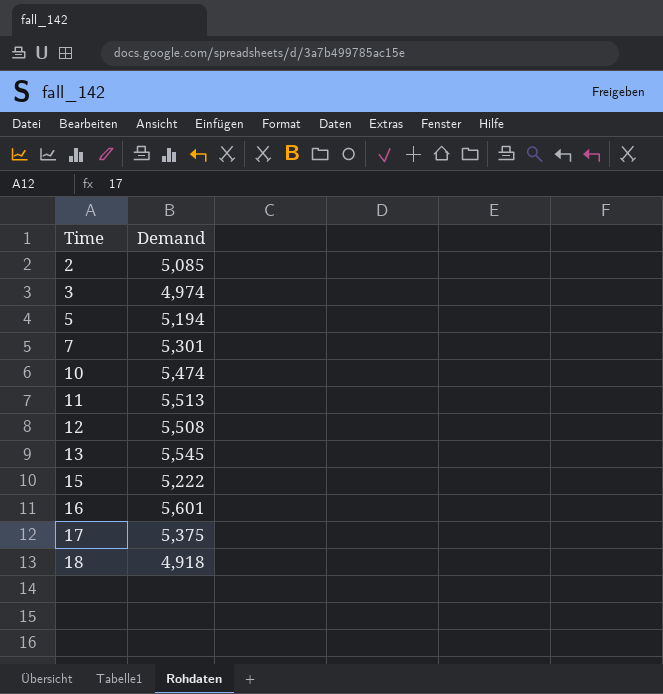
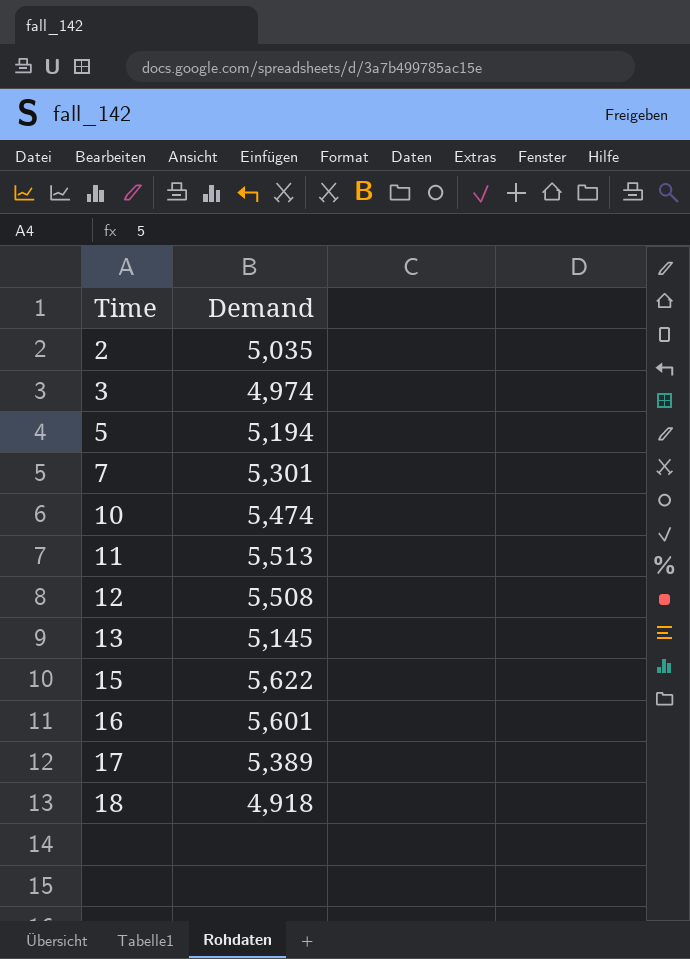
2 | Demand: 5,085 -> 5,035
13 | Demand: 5,545 -> 5,145
15 | Demand: 5,222 -> 5,622
17 | Demand: 5,375 -> 5,389

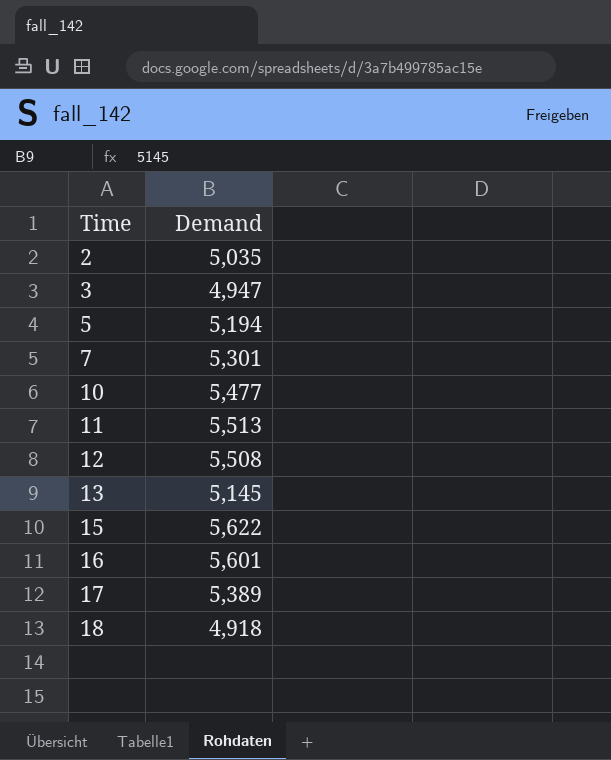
3 | Demand: 4,974 -> 4,947
10 | Demand: 5,474 -> 5,477

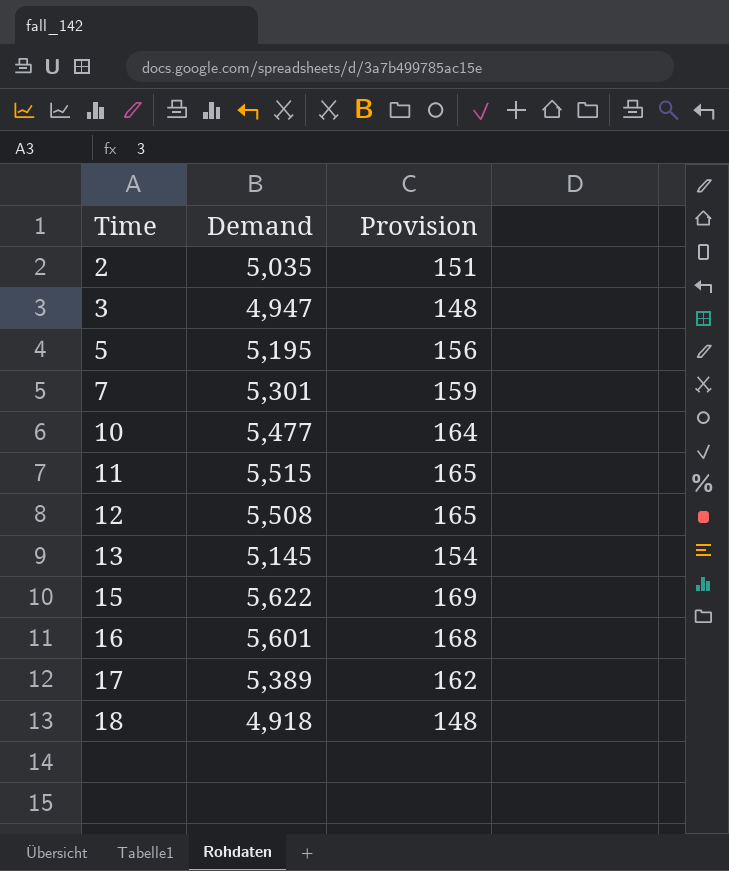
column Provision | formula: none -> [Demand] * 0.03
5 | Demand: 5,194 -> 5,195
11 | Demand: 5,513 -> 5,515

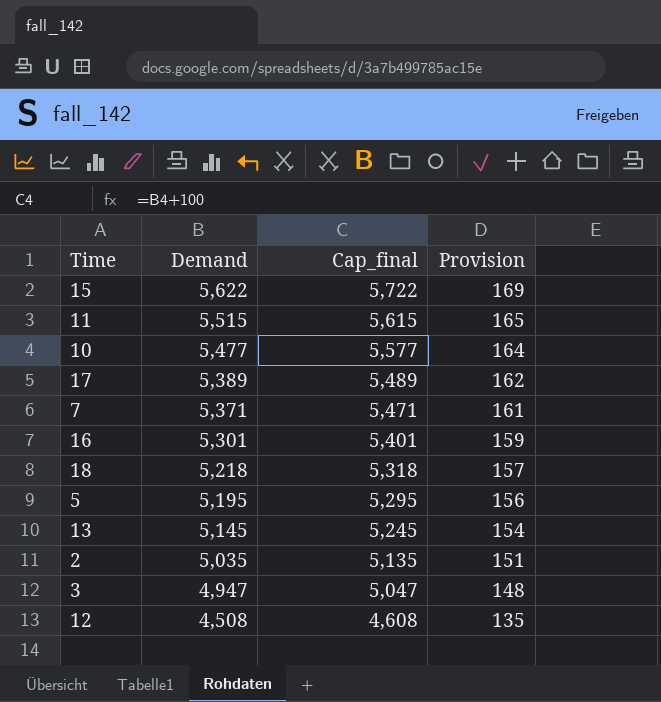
row order: Time ascending -> Demand descending
column Cap_final | formula: none -> [Demand] + 100
7 | Demand: 5,301 -> 5,371
7 | Provision: 159 -> 161
16 | Demand: 5,601 -> 5,301
16 | Provision: 168 -> 159
18 | Demand: 4,918 -> 5,218
18 | Provision: 148 -> 157
12 | Demand: 5,508 -> 4,508
12 | Provision: 165 -> 135

